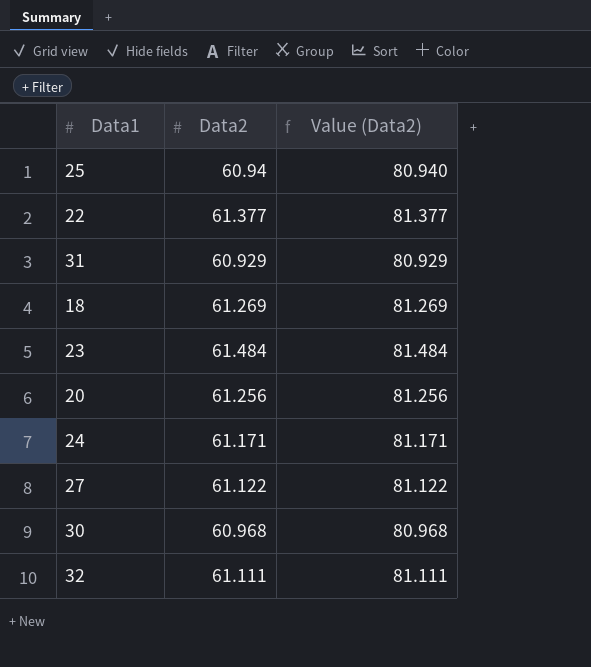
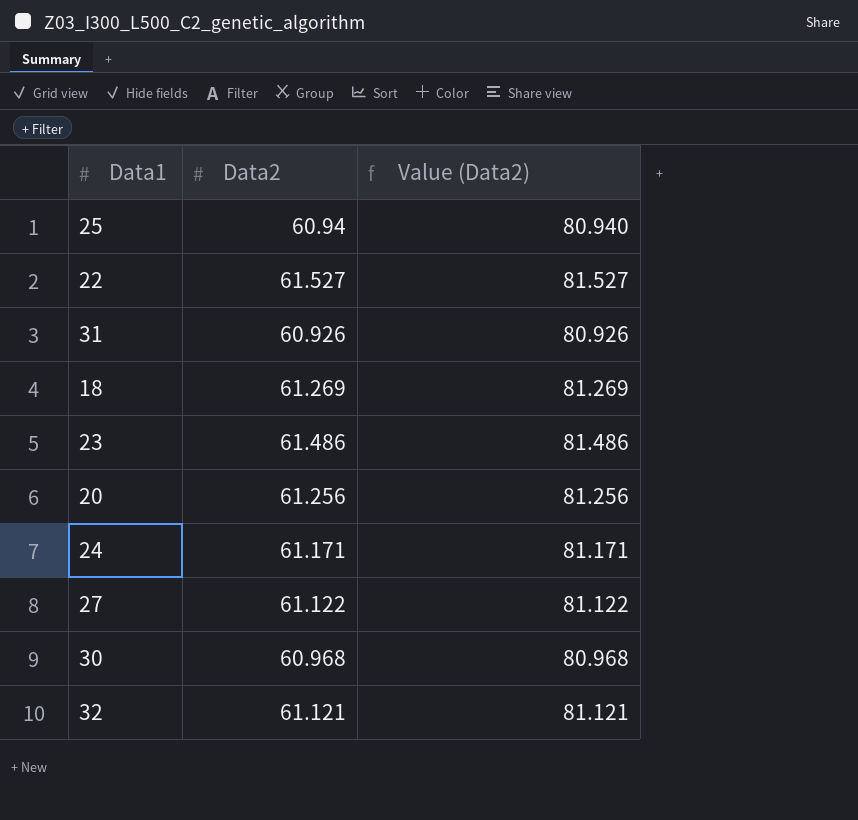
22 | Data2: 61.377 -> 61.527
22 | Value (Data2): 81.377 -> 81.527
31 | Data2: 60.929 -> 60.926
31 | Value (Data2): 80.929 -> 80.926
23 | Data2: 61.484 -> 61.486
23 | Value (Data2): 81.484 -> 81.486
32 | Data2: 61.111 -> 61.121
32 | Value (Data2): 81.111 -> 81.121

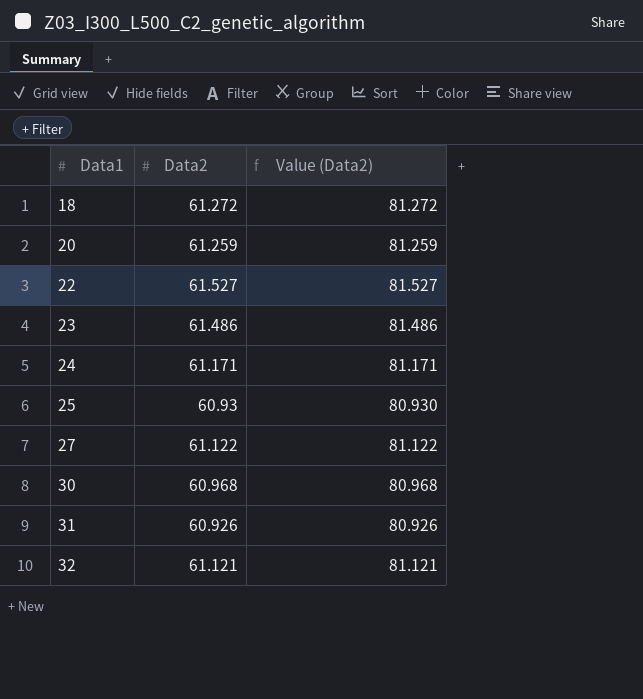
row order: none -> Data1 ascending
18 | Data2: 61.269 -> 61.272
18 | Value (Data2): 81.269 -> 81.272
20 | Data2: 61.256 -> 61.259
20 | Value (Data2): 81.256 -> 81.259
25 | Data2: 60.94 -> 60.93
25 | Value (Data2): 80.940 -> 80.930

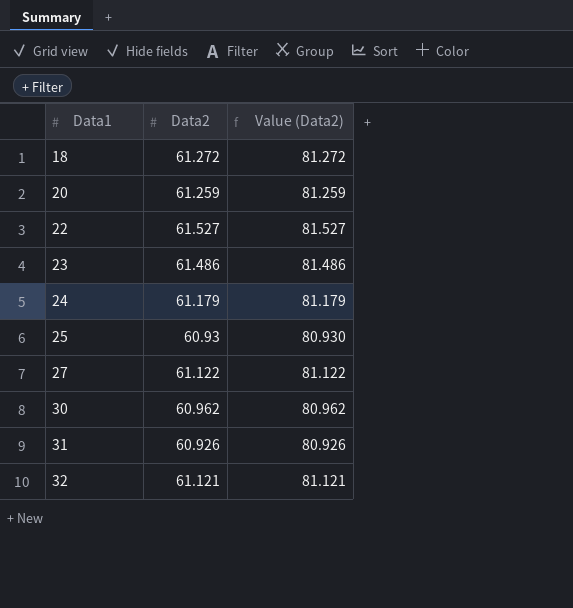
24 | Data2: 61.171 -> 61.179
24 | Value (Data2): 81.171 -> 81.179
30 | Data2: 60.968 -> 60.962
30 | Value (Data2): 80.968 -> 80.962

